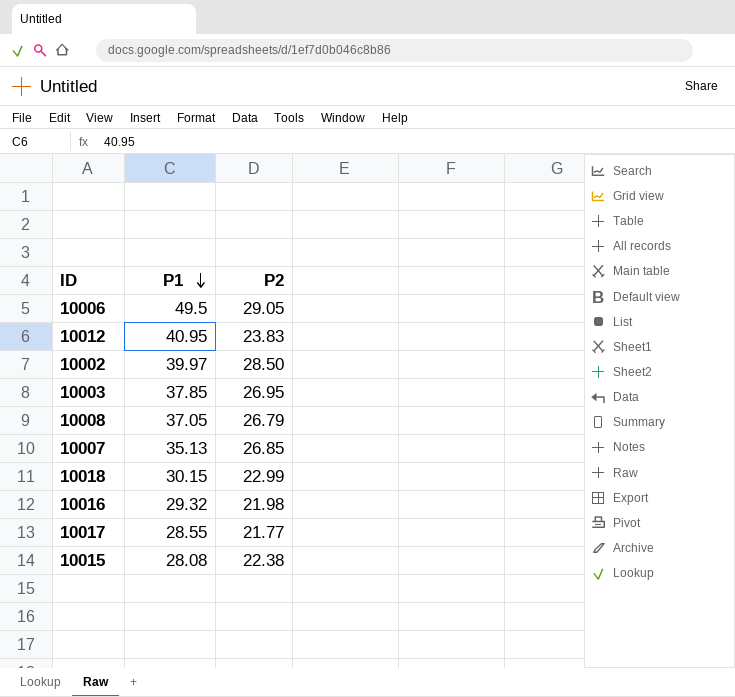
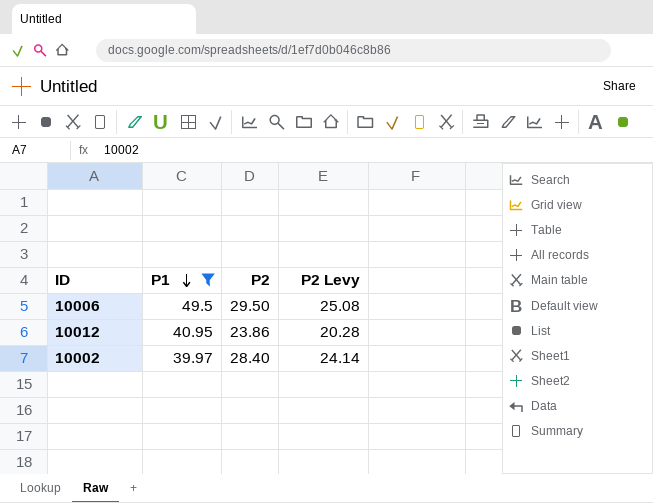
filter: none -> P1 >= 39.97
column P2 Levy | formula: none -> [P2] * 0.85
10006 | P2: 29.05 -> 29.50
10012 | P2: 23.83 -> 23.86
10002 | P2: 28.50 -> 28.40

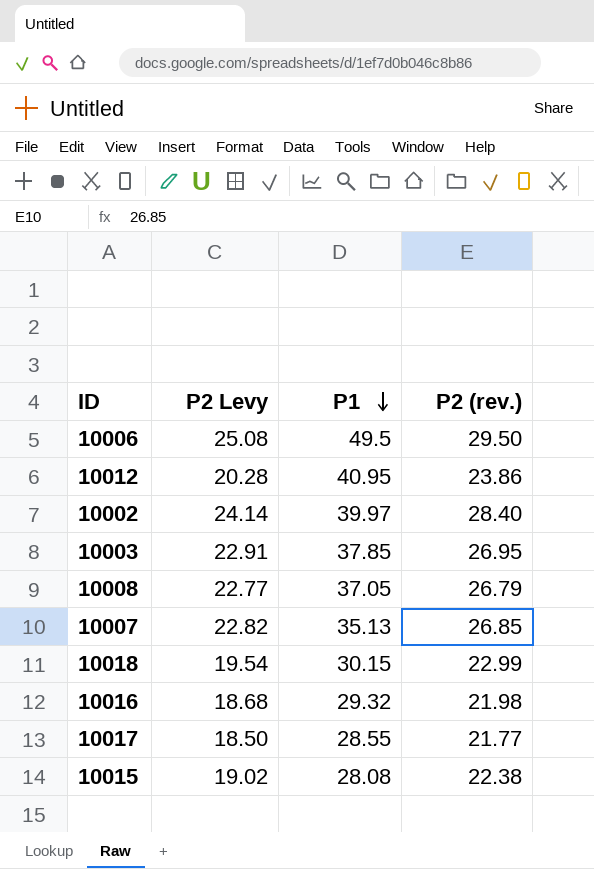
filter: P1 >= 39.97 -> none
column P2 Levy | position: 4 -> 2
column name: P2 -> P2 (rev.)

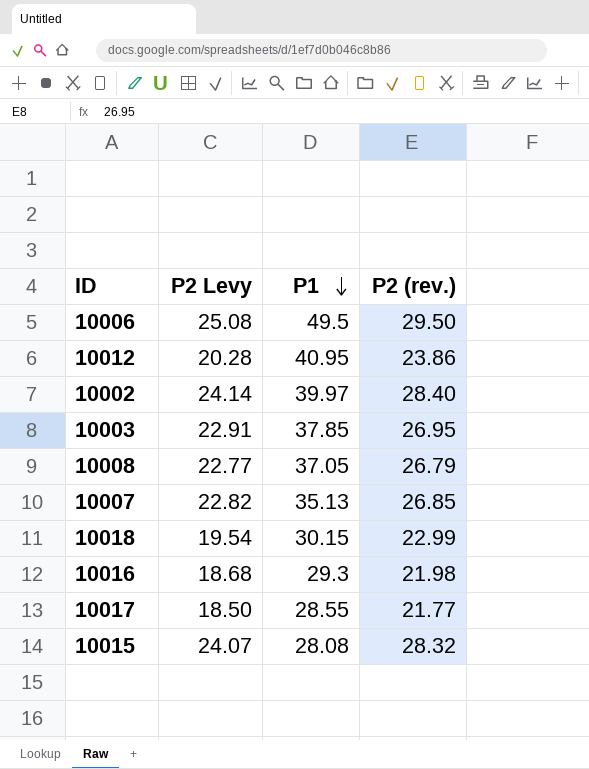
10016 | P1: 29.32 -> 29.3
10015 | P2 Levy: 19.02 -> 24.07
10015 | P2 (rev.): 22.38 -> 28.32

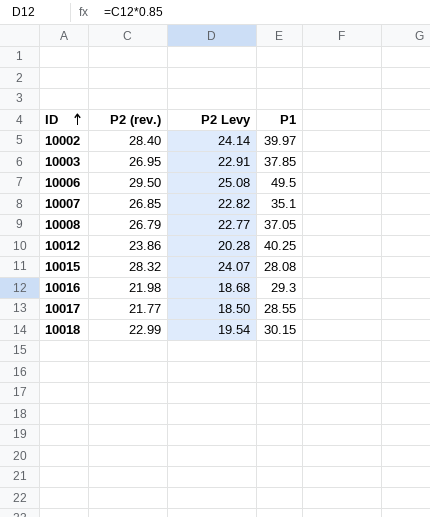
row order: P1 descending -> ID ascending
column P2 (rev.) | position: 4 -> 2
10007 | P1: 35.13 -> 35.1
10012 | P1: 40.95 -> 40.25

